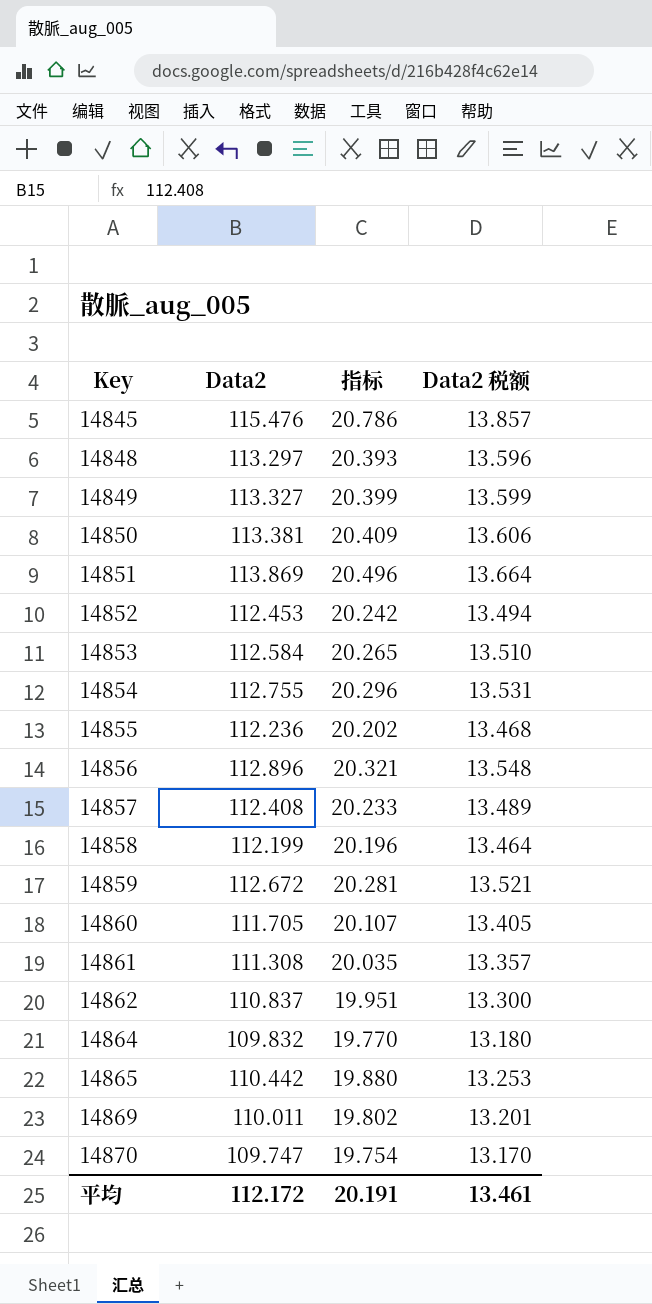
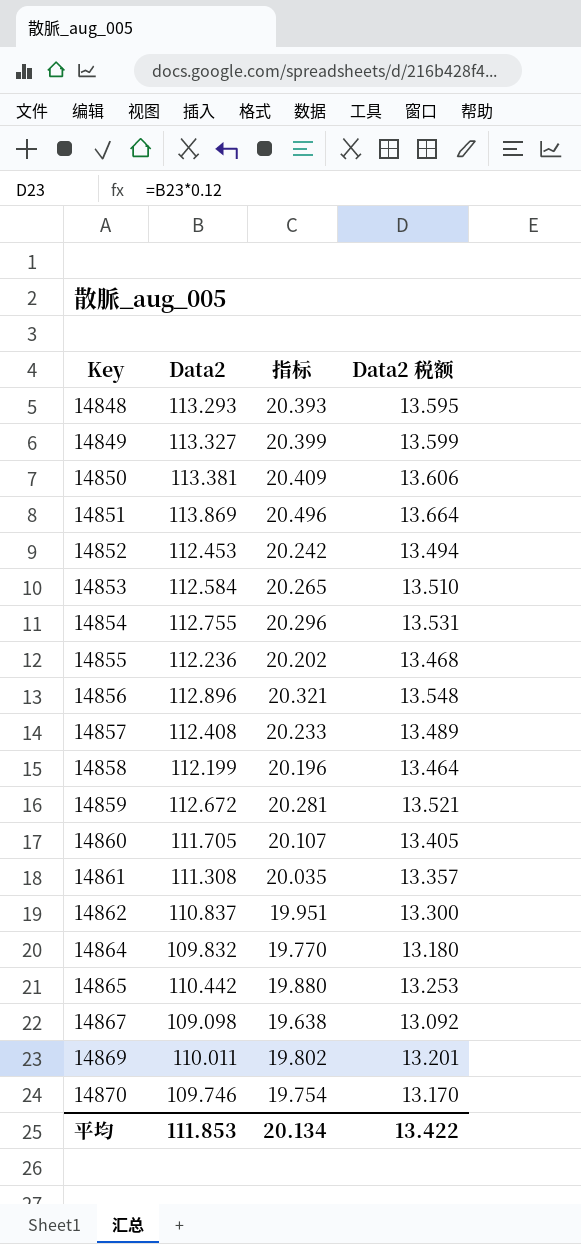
row 14845: 115.476 | 20.786 | 13.857 -> none
14848 | Data2: 113.297 -> 113.293
14848 | Data2 税额: 13.596 -> 13.595
row 14867: none -> 109.098 | 19.638 | 13.092
14870 | Data2: 109.747 -> 109.746
平均 | Data2: 112.172 -> 111.853
平均 | 指标: 20.191 -> 20.134
平均 | Data2 税额: 13.461 -> 13.422

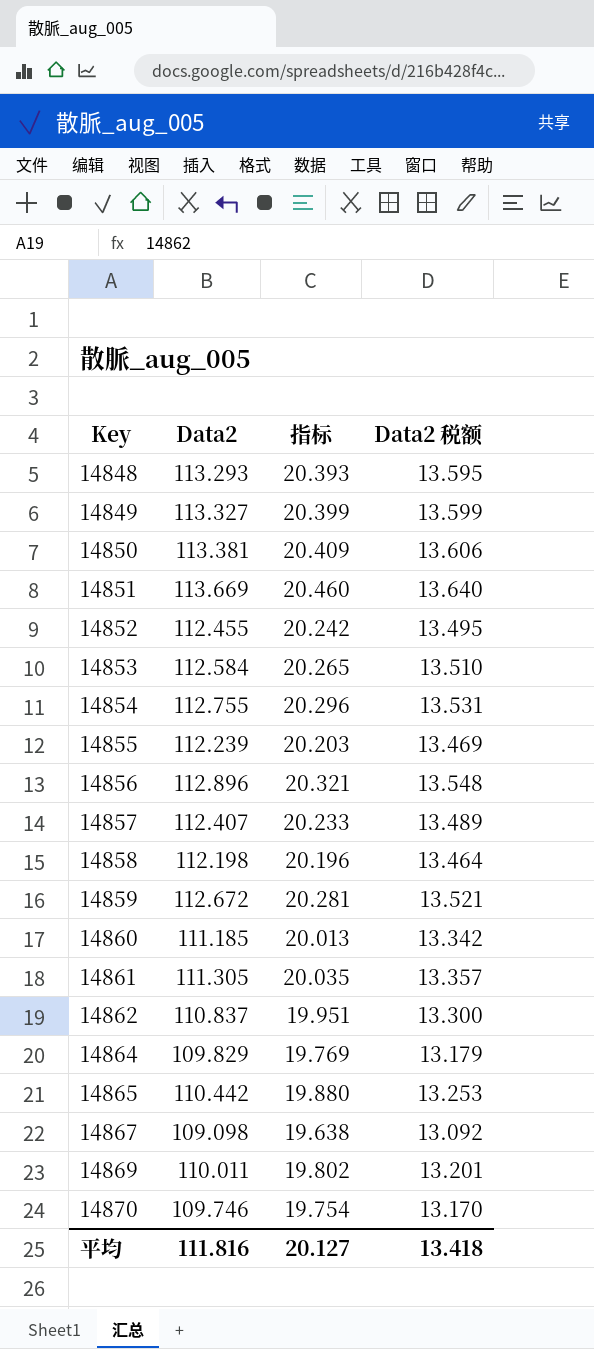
14851 | Data2: 113.869 -> 113.669
14851 | 指标: 20.496 -> 20.460
14851 | Data2 税额: 13.664 -> 13.640
14852 | Data2: 112.453 -> 112.455
14852 | Data2 税额: 13.494 -> 13.495
14855 | Data2: 112.236 -> 112.239
14855 | 指标: 20.202 -> 20.203
14855 | Data2 税额: 13.468 -> 13.469
14857 | Data2: 112.408 -> 112.407
14858 | Data2: 112.199 -> 112.198
14860 | Data2: 111.705 -> 111.185
14860 | 指标: 20.107 -> 20.013
14860 | Data2 税额: 13.405 -> 13.342
14861 | Data2: 111.308 -> 111.305
14864 | Data2: 109.832 -> 109.829
14864 | 指标: 19.770 -> 19.769
14864 | Data2 税额: 13.180 -> 13.179
平均 | Data2: 111.853 -> 111.816
平均 | 指标: 20.134 -> 20.127
平均 | Data2 税额: 13.422 -> 13.418

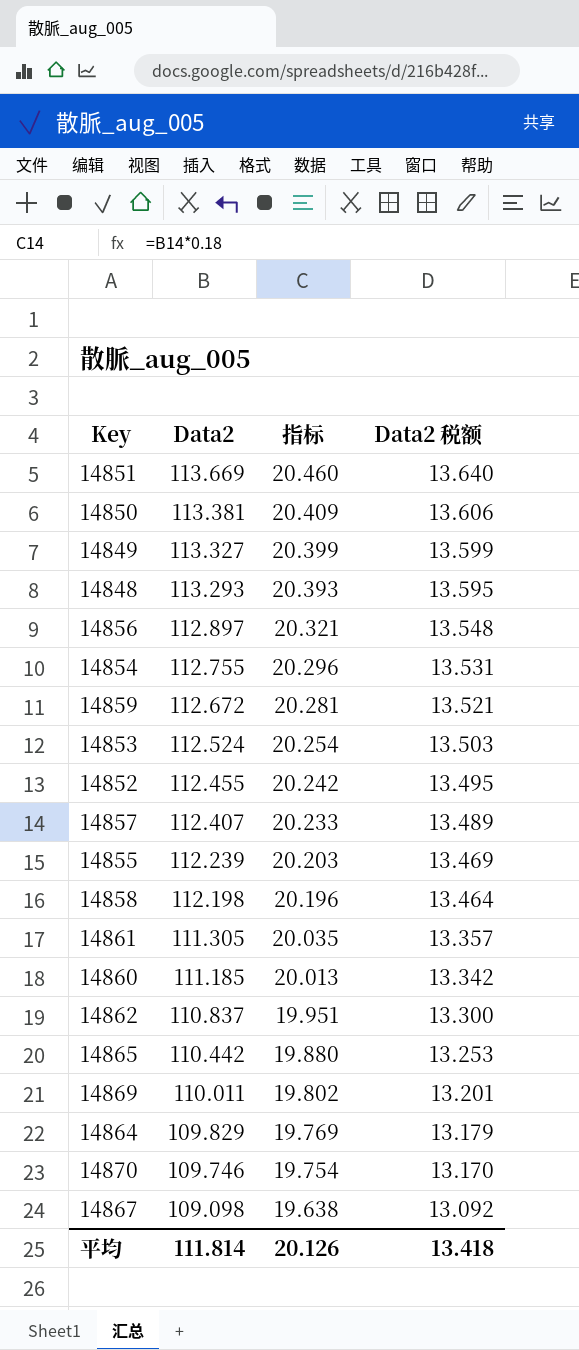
row order: Key ascending -> Data2 descending
14856 | Data2: 112.896 -> 112.897
14853 | Data2: 112.584 -> 112.524
14853 | 指标: 20.265 -> 20.254
14853 | Data2 税额: 13.510 -> 13.503
平均 | Data2: 111.816 -> 111.814
平均 | 指标: 20.127 -> 20.126

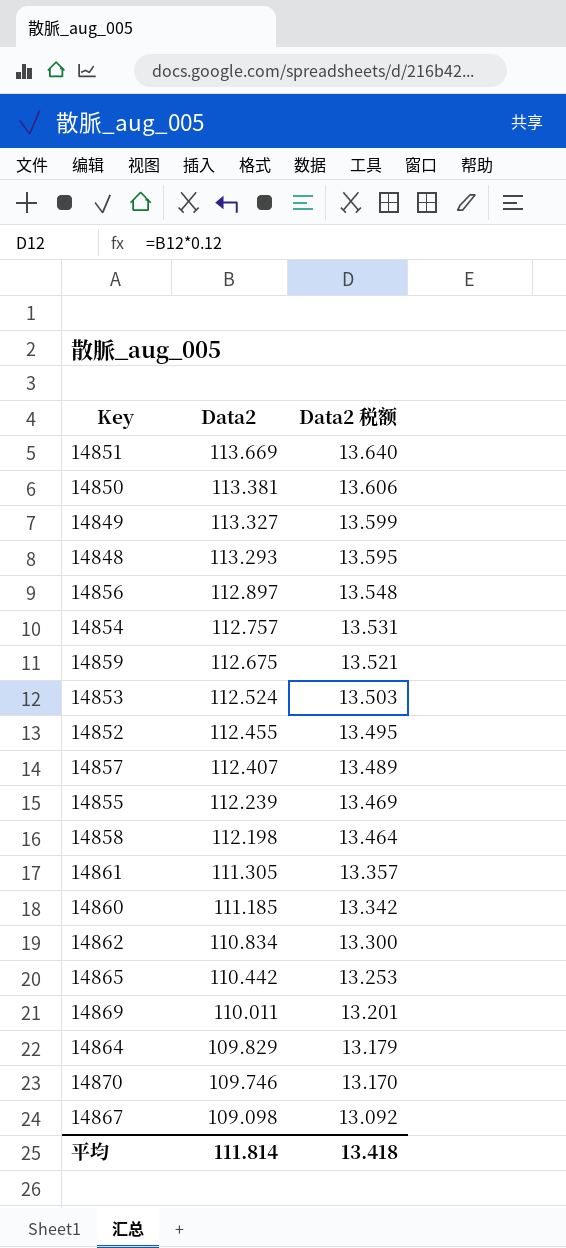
column 指标 | formula: [Data2] * 0.18 -> none
14854 | Data2: 112.755 -> 112.757
14859 | Data2: 112.672 -> 112.675
14862 | Data2: 110.837 -> 110.834

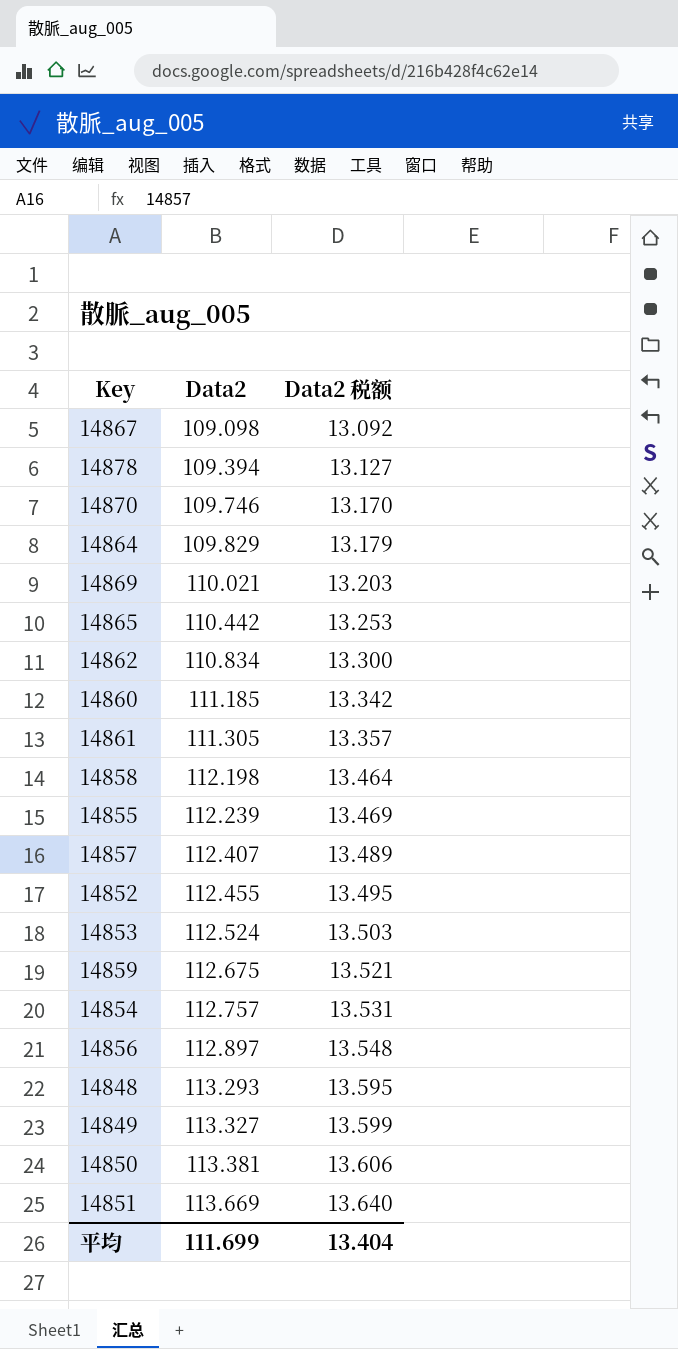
row order: Data2 descending -> Data2 ascending
row 14878: none -> 109.394 | 13.127
14869 | Data2: 110.011 -> 110.021
14869 | Data2 税额: 13.201 -> 13.203
平均 | Data2: 111.814 -> 111.699
平均 | Data2 税额: 13.418 -> 13.404

